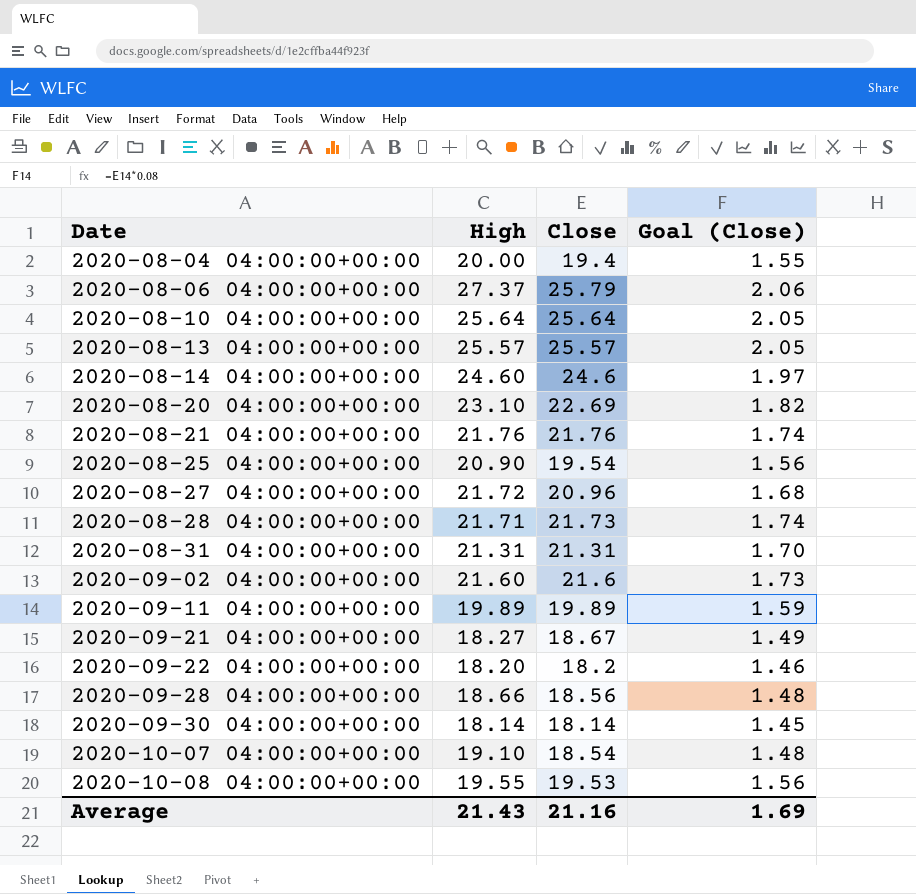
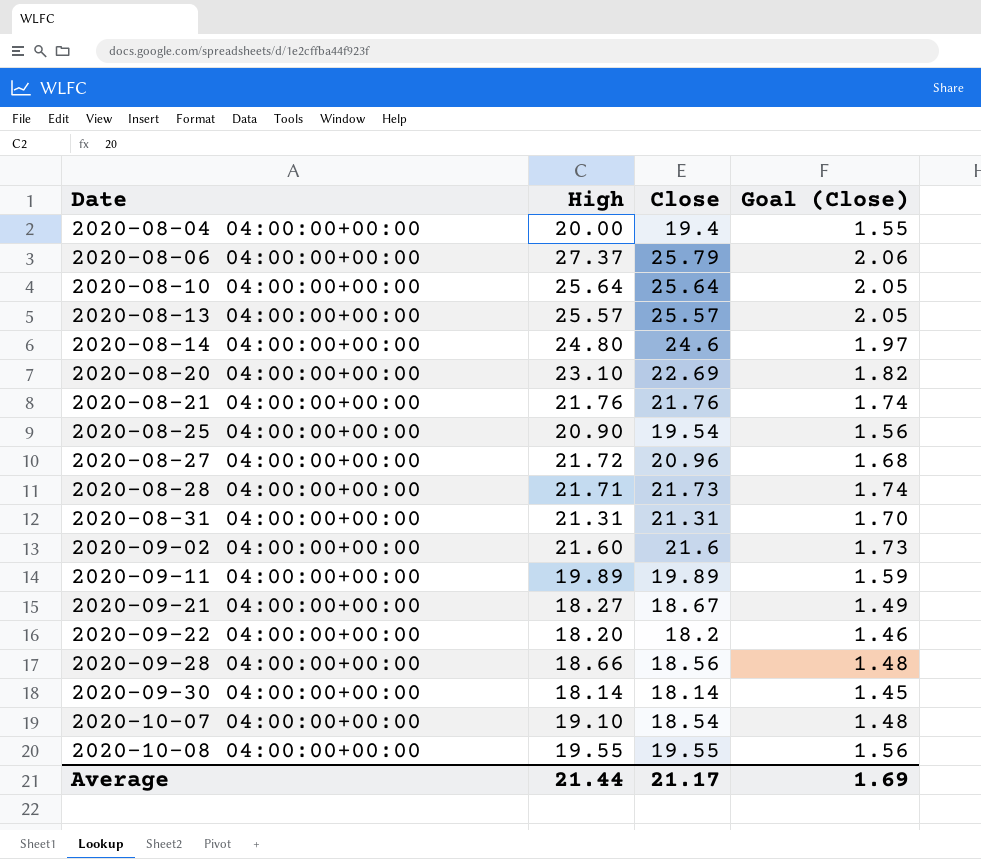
2020-08-14 04:00:00+00:00 | High: 24.60 -> 24.80
2020-10-08 04:00:00+00:00 | Close: 19.53 -> 19.55
Average | High: 21.43 -> 21.44
Average | Close: 21.16 -> 21.17

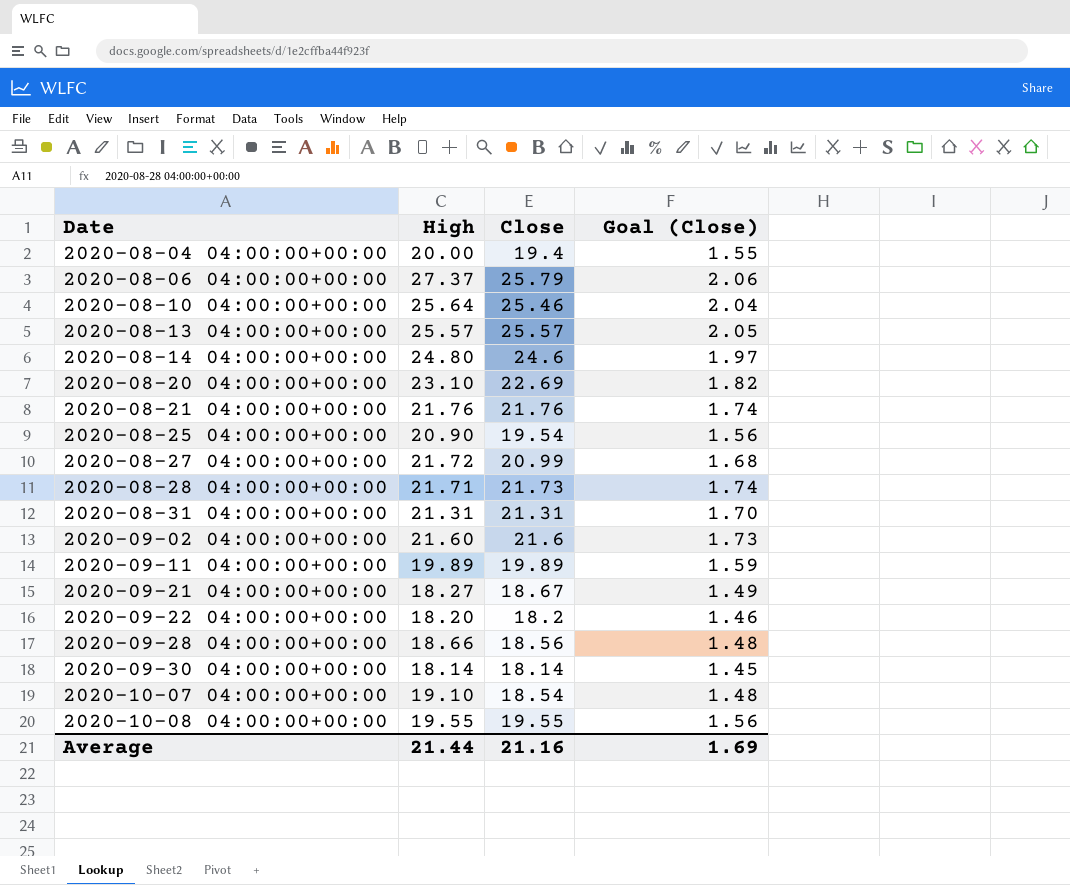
2020-08-10 04:00:00+00:00 | Close: 25.64 -> 25.46
2020-08-10 04:00:00+00:00 | Goal (Close): 2.05 -> 2.04
2020-08-27 04:00:00+00:00 | Close: 20.96 -> 20.99
Average | Close: 21.17 -> 21.16

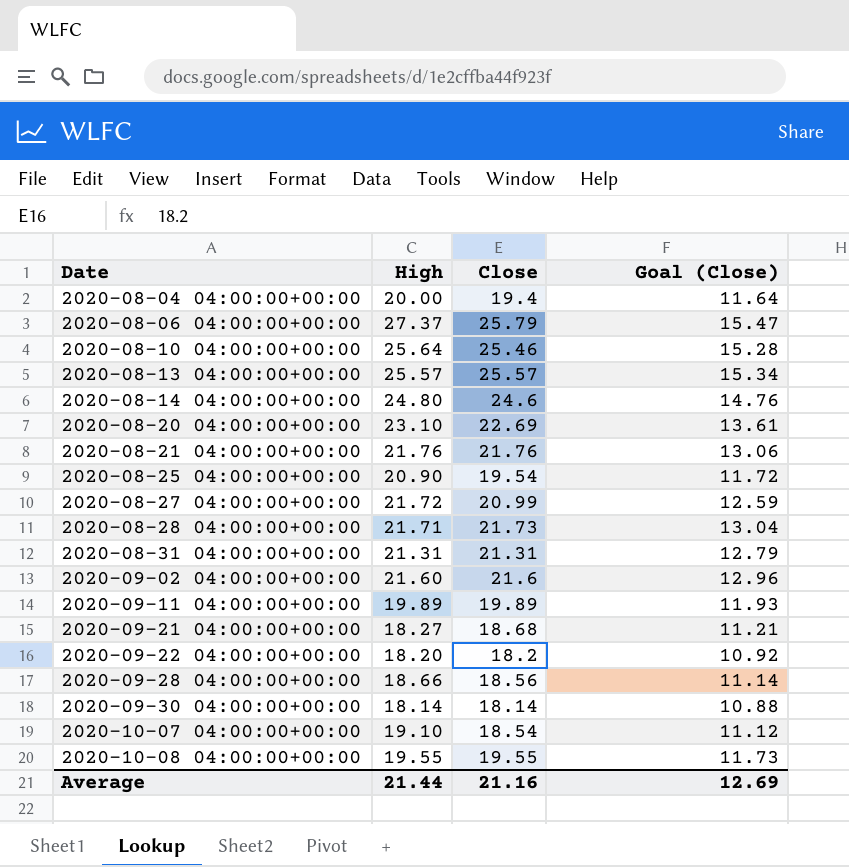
column Goal (Close) | formula: [Close] * 0.08 -> [Close] * 0.6
2020-09-21 04:00:00+00:00 | Close: 18.67 -> 18.68
Average | Goal (Close): 1.69 -> 12.69

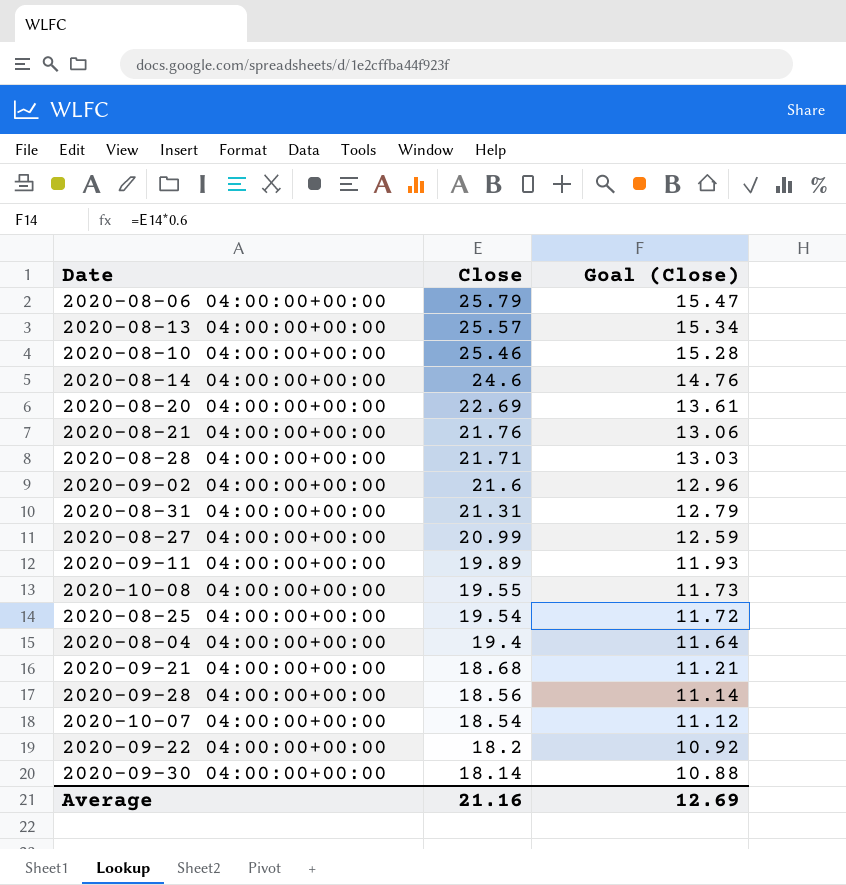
row order: Date ascending -> Close descending
column High | position: 2 -> none
2020-08-28 04:00:00+00:00 | Close: 21.73 -> 21.71
2020-08-28 04:00:00+00:00 | Goal (Close): 13.04 -> 13.03

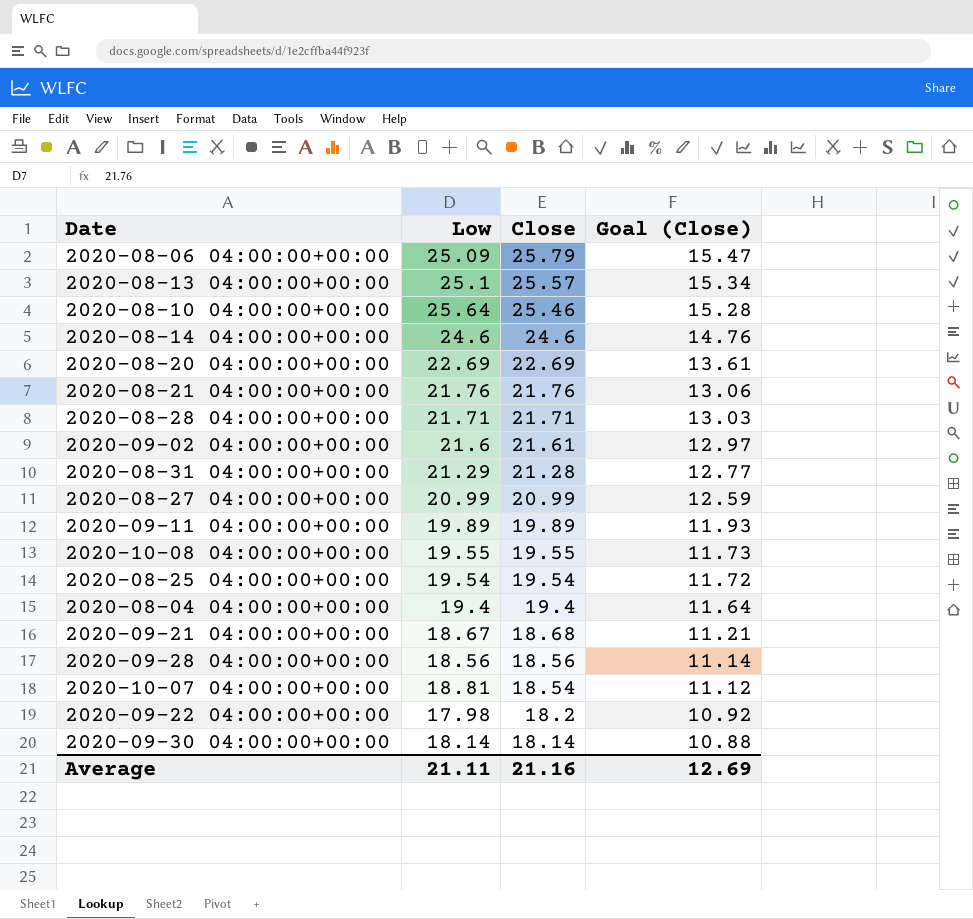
column Low | position: none -> 2
2020-09-02 04:00:00+00:00 | Close: 21.6 -> 21.61
2020-09-02 04:00:00+00:00 | Goal (Close): 12.96 -> 12.97
2020-08-31 04:00:00+00:00 | Close: 21.31 -> 21.28
2020-08-31 04:00:00+00:00 | Goal (Close): 12.79 -> 12.77

